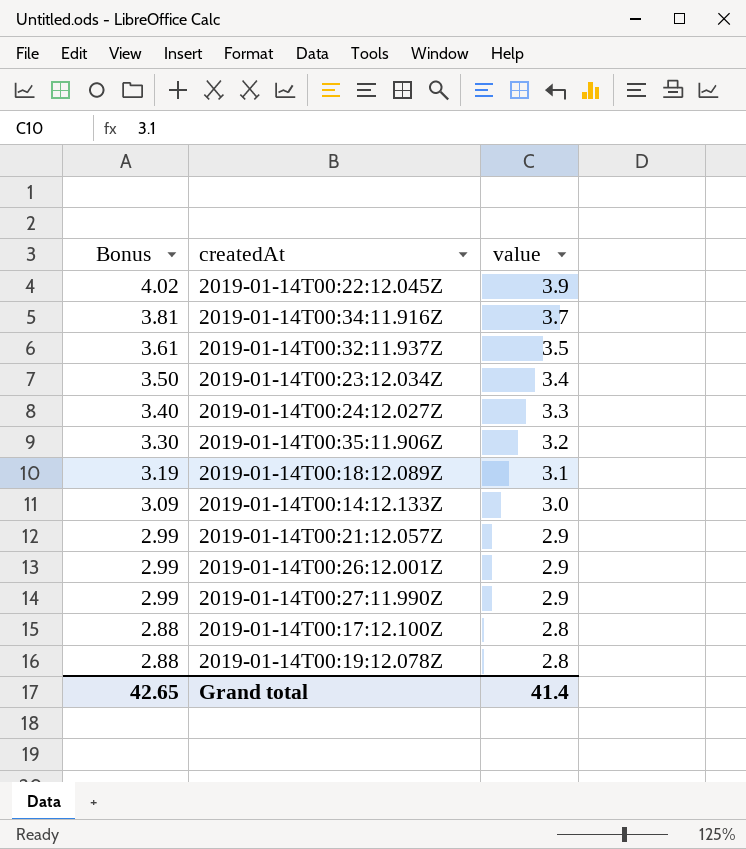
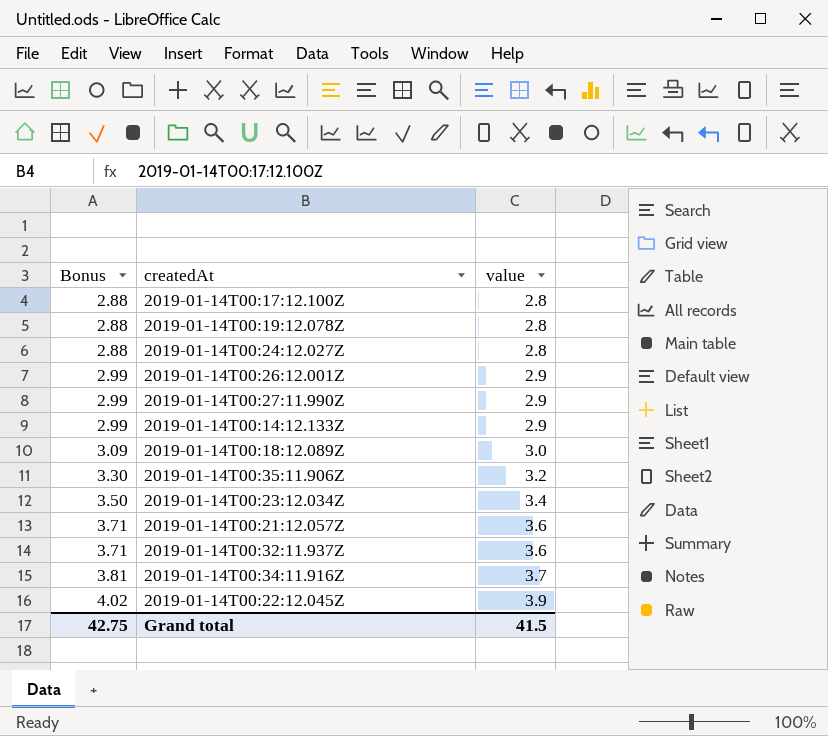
row order: Bonus descending -> Bonus ascending
2019-01-14T00:24:12.027Z | Bonus: 3.40 -> 2.88
2019-01-14T00:24:12.027Z | value: 3.3 -> 2.8
2019-01-14T00:14:12.133Z | Bonus: 3.09 -> 2.99
2019-01-14T00:14:12.133Z | value: 3.0 -> 2.9
2019-01-14T00:18:12.089Z | Bonus: 3.19 -> 3.09
2019-01-14T00:18:12.089Z | value: 3.1 -> 3.0
2019-01-14T00:21:12.057Z | Bonus: 2.99 -> 3.71
2019-01-14T00:21:12.057Z | value: 2.9 -> 3.6
2019-01-14T00:32:11.937Z | Bonus: 3.61 -> 3.71
2019-01-14T00:32:11.937Z | value: 3.5 -> 3.6
Grand total | Bonus: 42.65 -> 42.75
Grand total | value: 41.4 -> 41.5

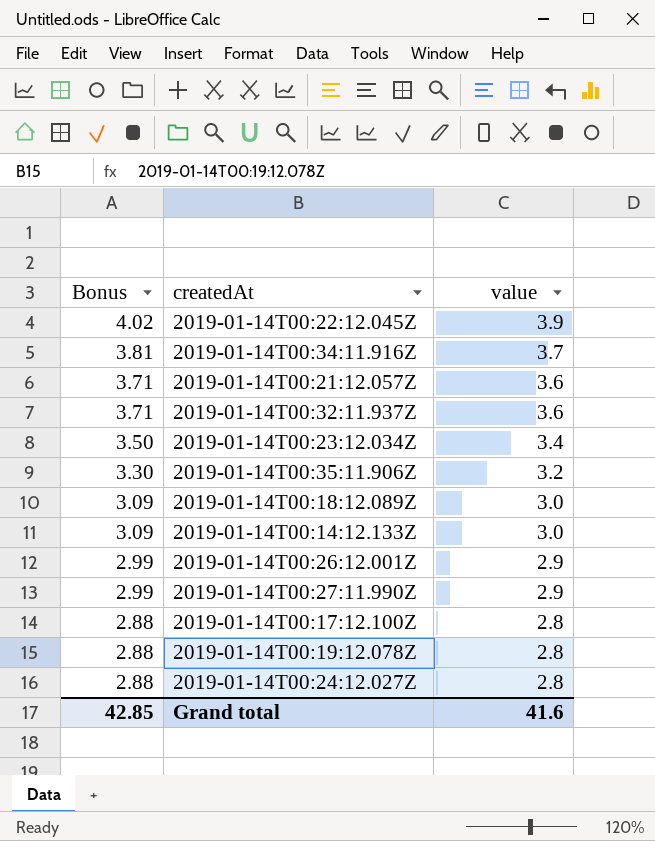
row order: Bonus ascending -> Bonus descending
2019-01-14T00:14:12.133Z | Bonus: 2.99 -> 3.09
2019-01-14T00:14:12.133Z | value: 2.9 -> 3.0
Grand total | Bonus: 42.75 -> 42.85
Grand total | value: 41.5 -> 41.6

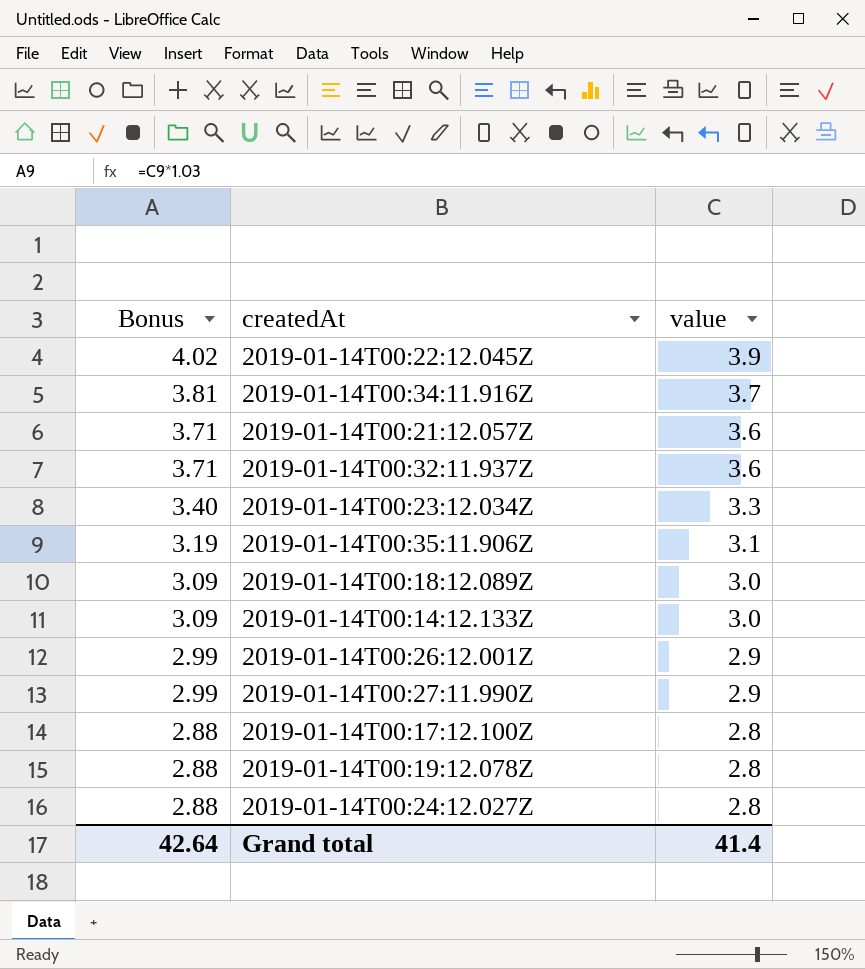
2019-01-14T00:23:12.034Z | Bonus: 3.50 -> 3.40
2019-01-14T00:23:12.034Z | value: 3.4 -> 3.3
2019-01-14T00:35:11.906Z | Bonus: 3.30 -> 3.19
2019-01-14T00:35:11.906Z | value: 3.2 -> 3.1
Grand total | Bonus: 42.85 -> 42.64
Grand total | value: 41.6 -> 41.4

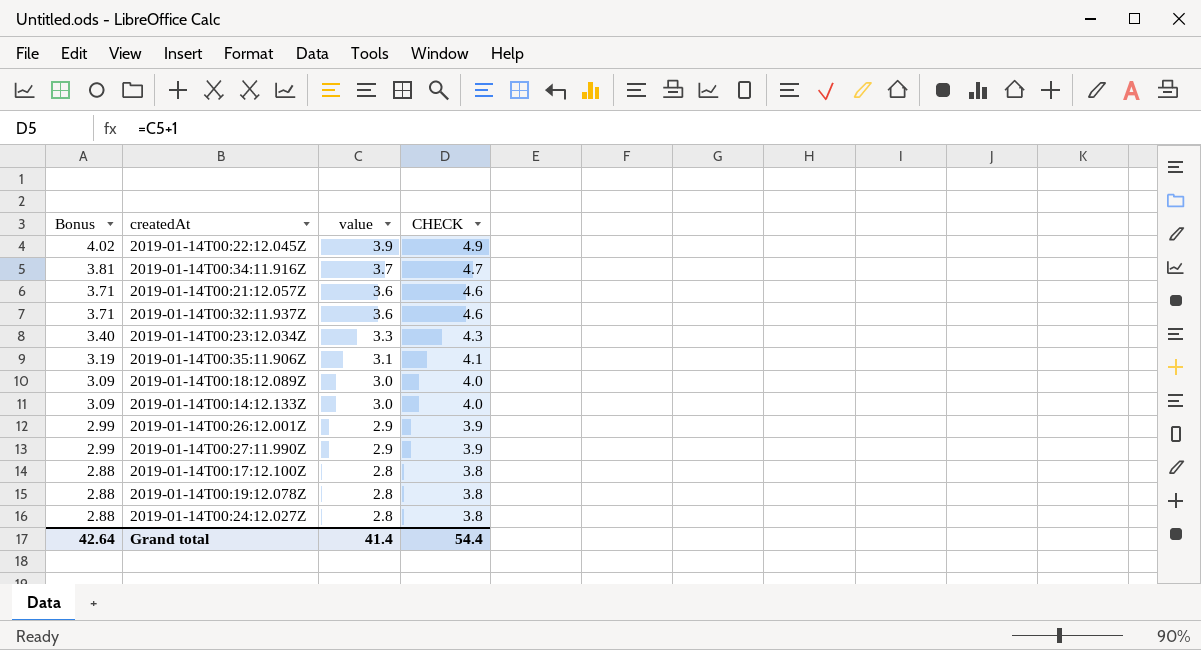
column CHECK | formula: none -> [value] + 1

